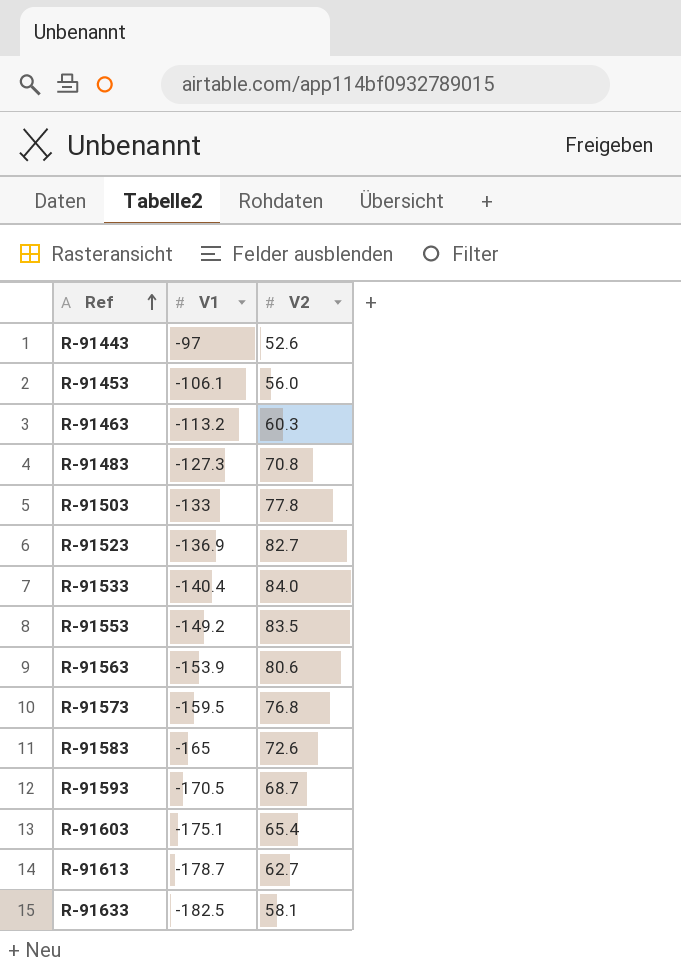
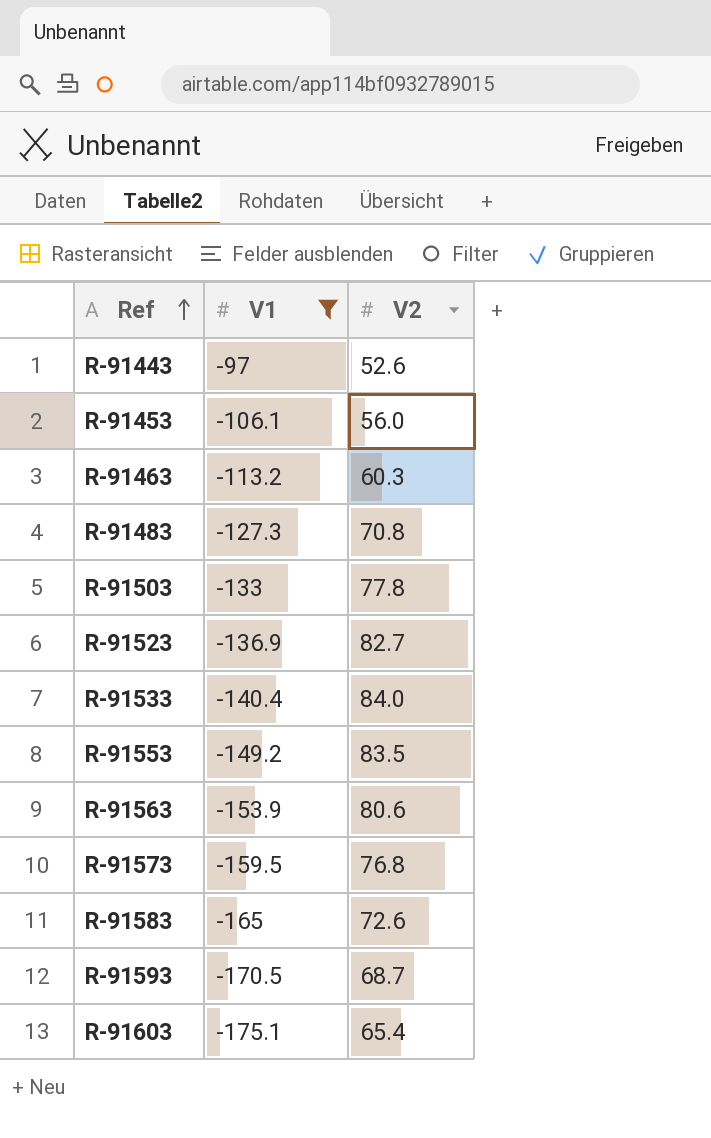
filter: none -> V1 >= -175.1

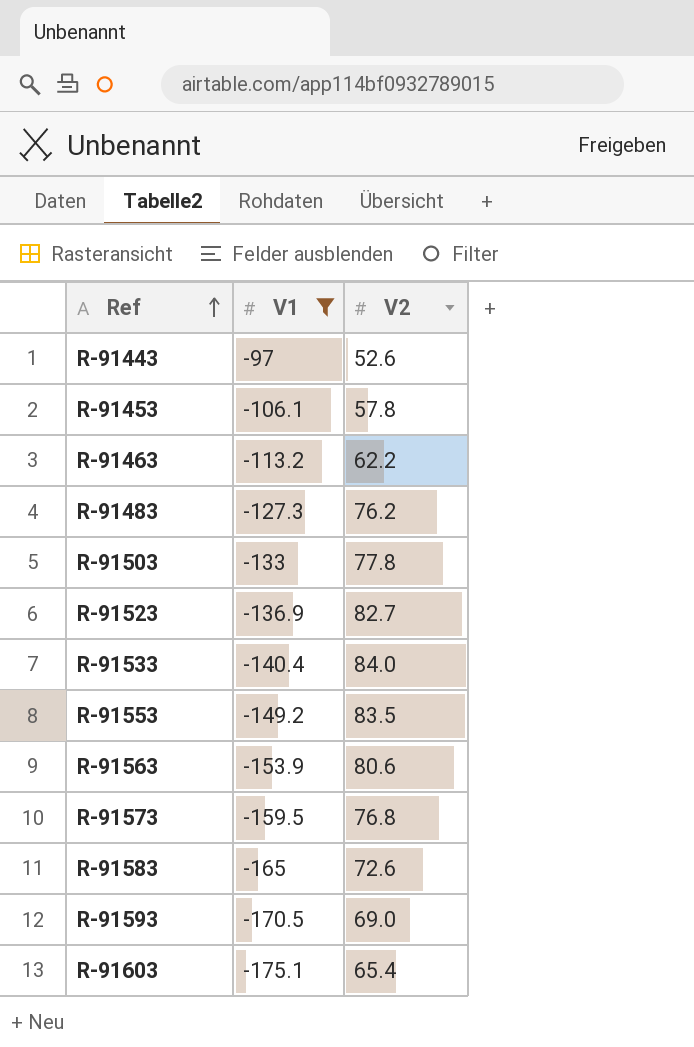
R-91453 | V2: 56.0 -> 57.8
R-91463 | V2: 60.3 -> 62.2
R-91483 | V2: 70.8 -> 76.2
R-91593 | V2: 68.7 -> 69.0

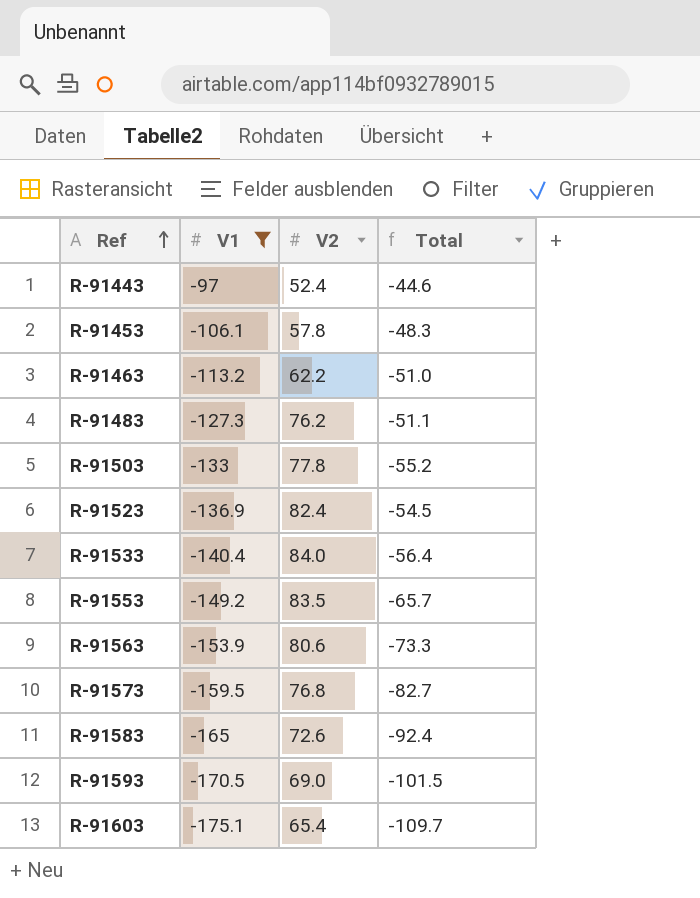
column Total | formula: none -> [V1] + [V2]
R-91443 | V2: 52.6 -> 52.4
R-91523 | V2: 82.7 -> 82.4

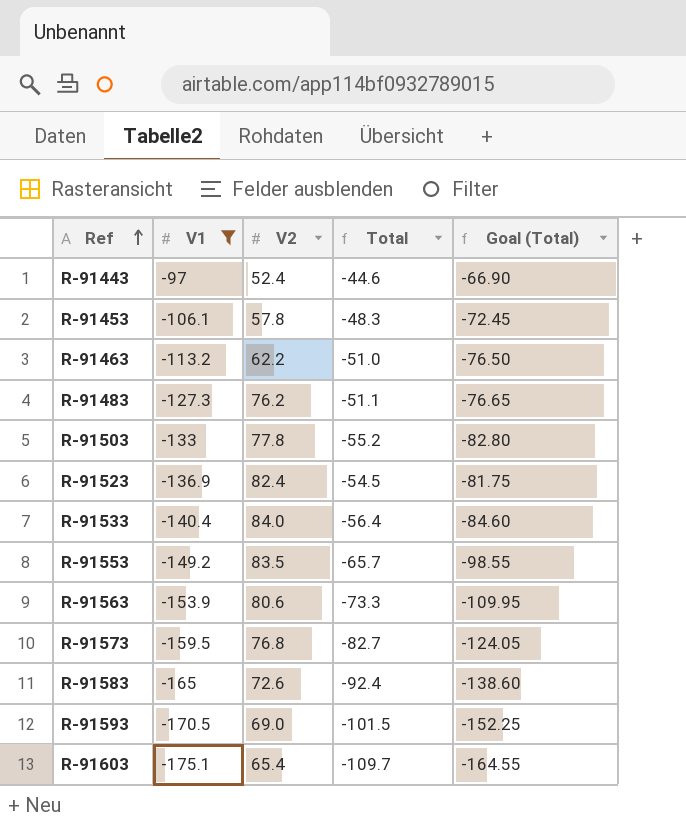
column Goal (Total) | formula: none -> [Total] * 1.5

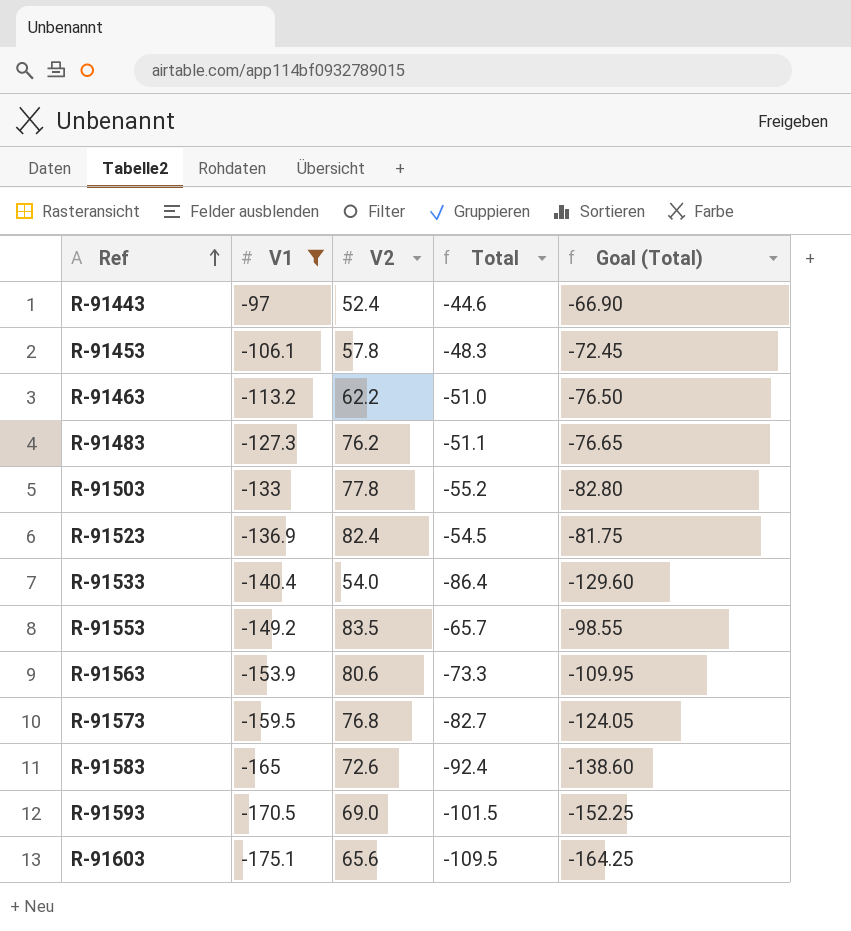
R-91533 | V2: 84.0 -> 54.0
R-91533 | Total: -56.4 -> -86.4
R-91533 | Goal (Total): -84.60 -> -129.60
R-91603 | V2: 65.4 -> 65.6
R-91603 | Total: -109.7 -> -109.5
R-91603 | Goal (Total): -164.55 -> -164.25

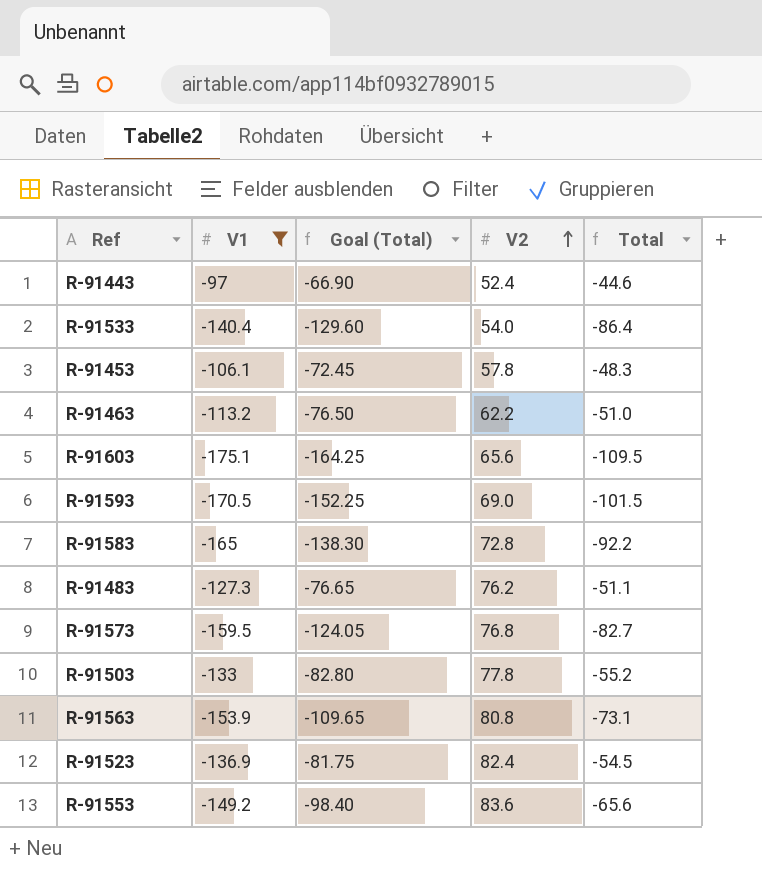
row order: Ref ascending -> V2 ascending
column Goal (Total) | position: 5 -> 3
R-91583 | Goal (Total): -138.60 -> -138.30
R-91583 | V2: 72.6 -> 72.8
R-91583 | Total: -92.4 -> -92.2
R-91563 | Goal (Total): -109.95 -> -109.65
R-91563 | V2: 80.6 -> 80.8
R-91563 | Total: -73.3 -> -73.1
R-91553 | Goal (Total): -98.55 -> -98.40
R-91553 | V2: 83.5 -> 83.6
R-91553 | Total: -65.7 -> -65.6

